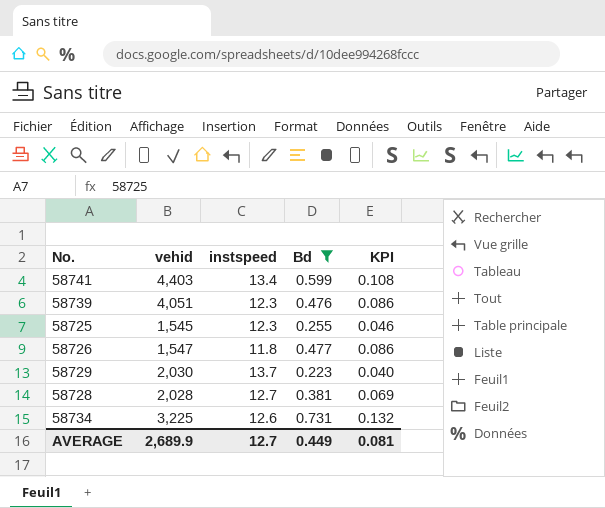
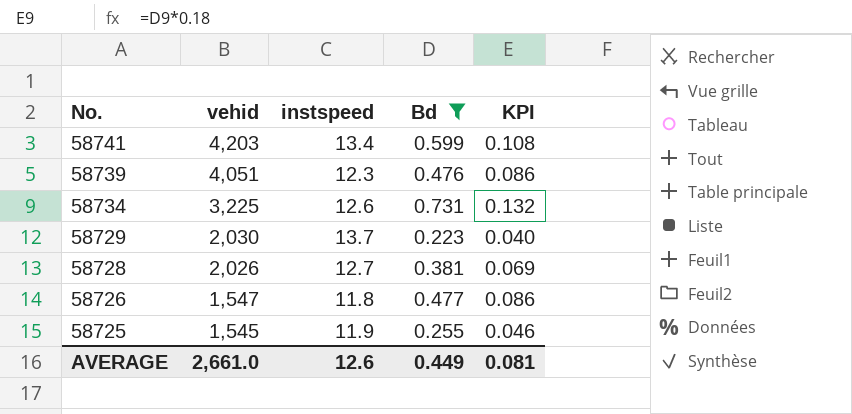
row order: none -> No. descending
58741 | vehid: 4,403 -> 4,203
58728 | vehid: 2,028 -> 2,026
58725 | instspeed: 12.3 -> 11.9
AVERAGE | vehid: 2,689.9 -> 2,661.0
AVERAGE | instspeed: 12.7 -> 12.6

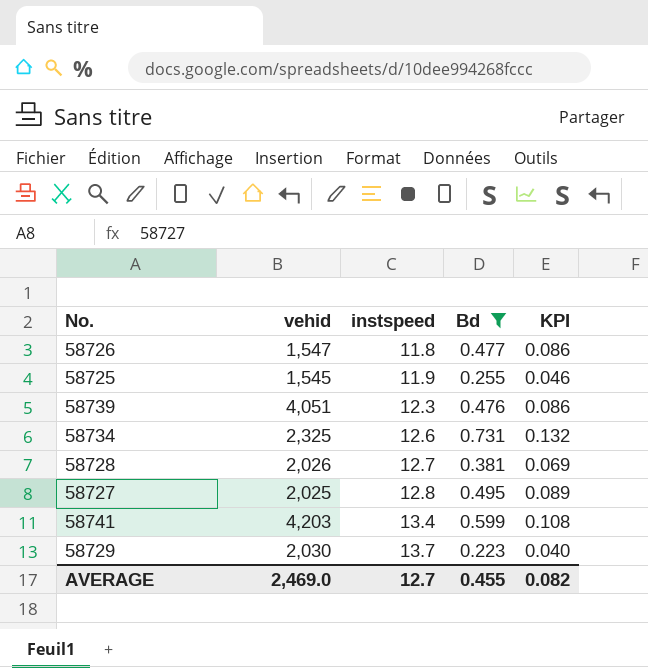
row order: No. descending -> instspeed ascending
58734 | vehid: 3,225 -> 2,325
row 58727: none -> 2,025 | 12.8 | 0.495 | 0.089
AVERAGE | vehid: 2,661.0 -> 2,469.0
AVERAGE | instspeed: 12.6 -> 12.7
AVERAGE | Bd: 0.449 -> 0.455
AVERAGE | KPI: 0.081 -> 0.082

